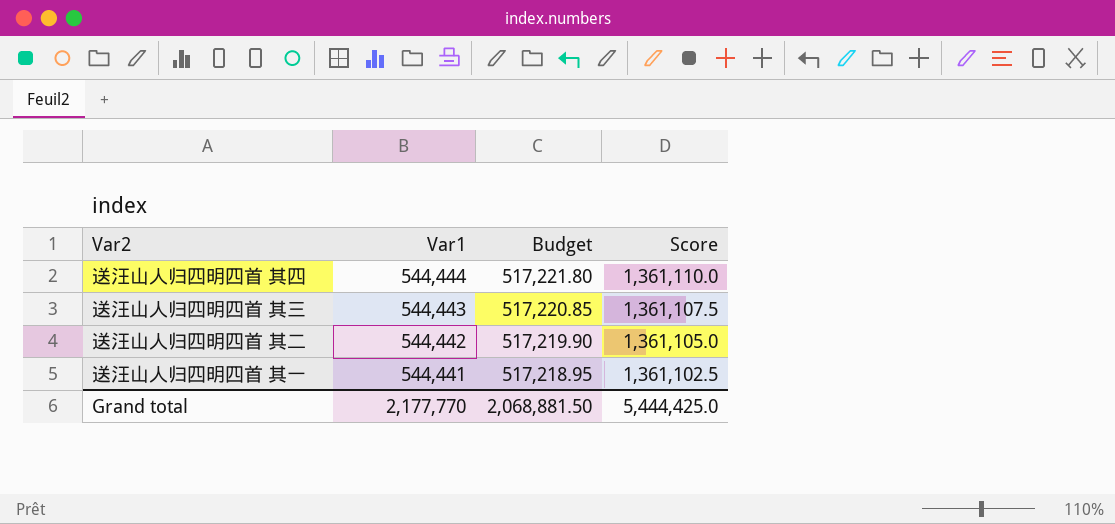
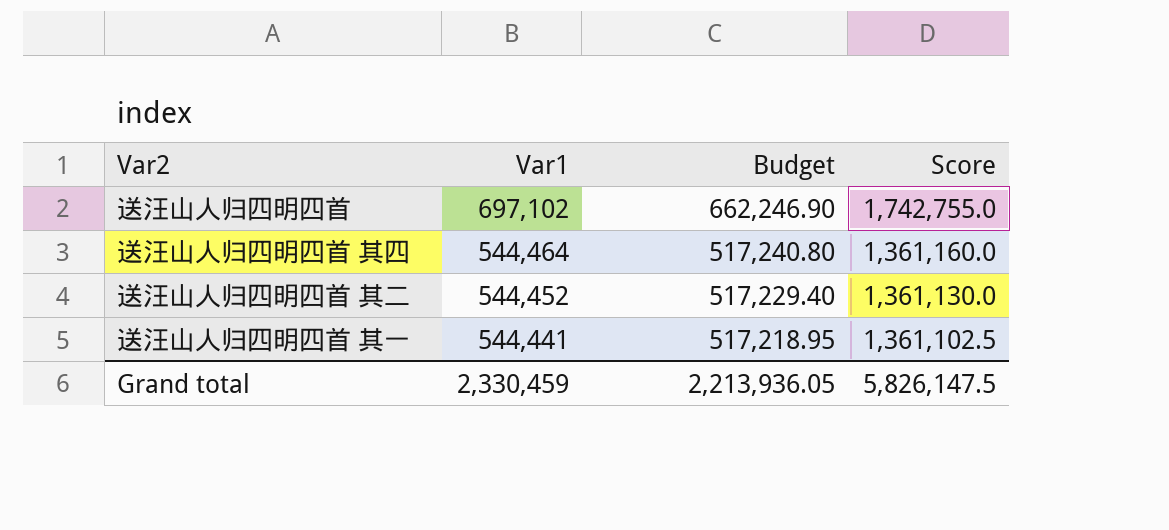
row 送汪山人归四明四首 其三: 544,443 | 517,220.85 | 1,361,107.5 -> none
row 送汪山人归四明四首: none -> 697,102 | 662,246.90 | 1,742,755.0
送汪山人归四明四首 其四 | Var1: 544,444 -> 544,464
送汪山人归四明四首 其四 | Budget: 517,221.80 -> 517,240.80
送汪山人归四明四首 其四 | Score: 1,361,110.0 -> 1,361,160.0
送汪山人归四明四首 其二 | Var1: 544,442 -> 544,452
送汪山人归四明四首 其二 | Budget: 517,219.90 -> 517,229.40
送汪山人归四明四首 其二 | Score: 1,361,105.0 -> 1,361,130.0
Grand total | Var1: 2,177,770 -> 2,330,459
Grand total | Budget: 2,068,881.50 -> 2,213,936.05
Grand total | Score: 5,444,425.0 -> 5,826,147.5

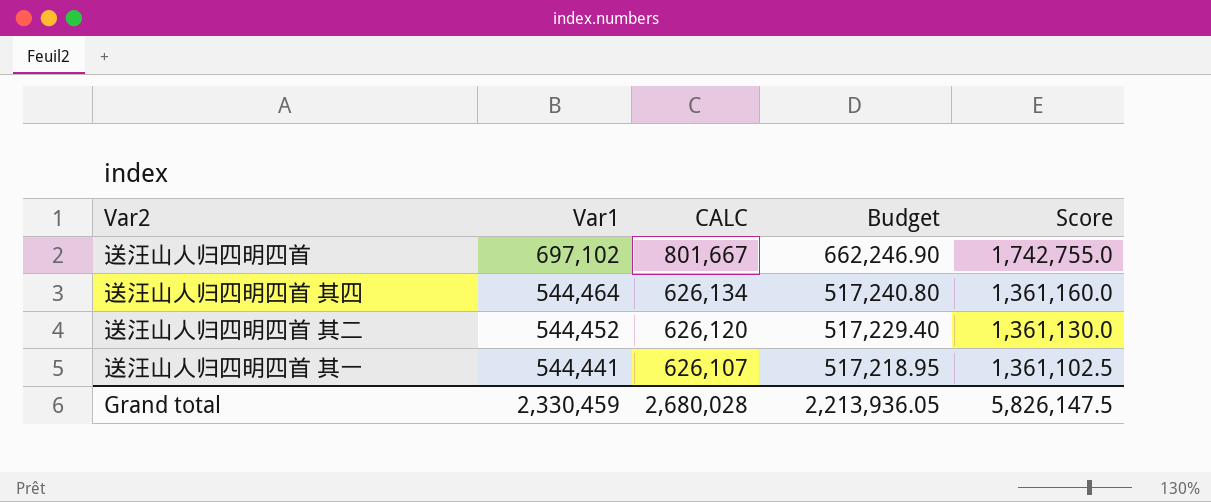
column CALC | formula: none -> [Var1] * 1.15

